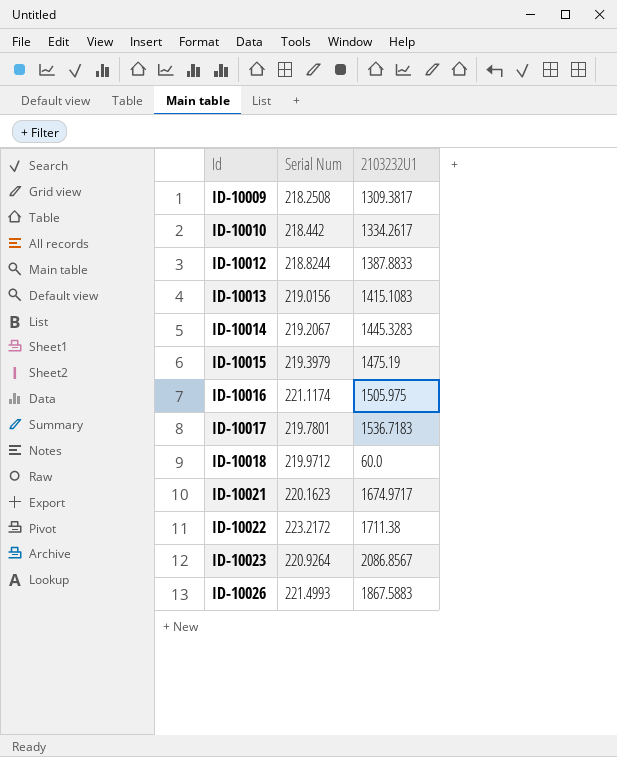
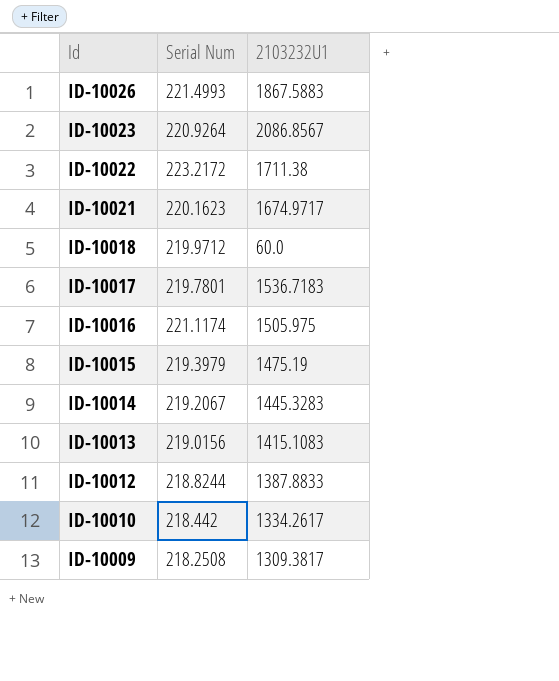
row order: Id ascending -> Id descending

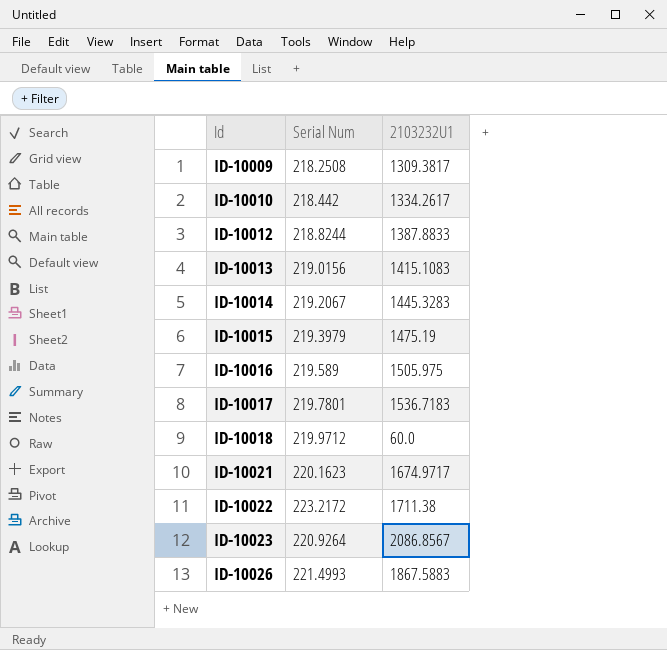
row order: Id descending -> Id ascending
ID-10016 | Serial Num: 221.1174 -> 219.589

